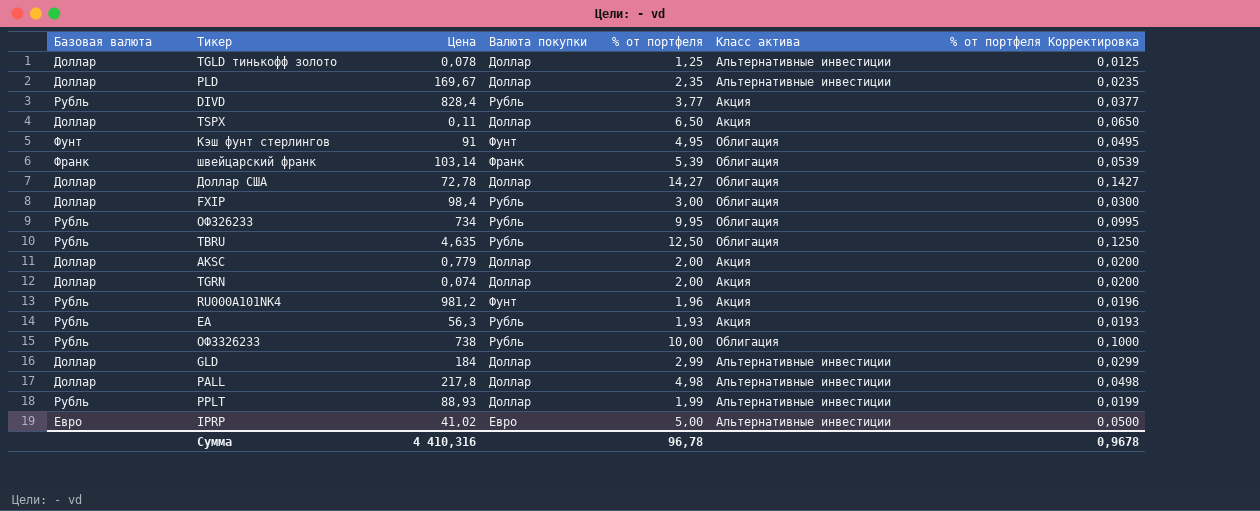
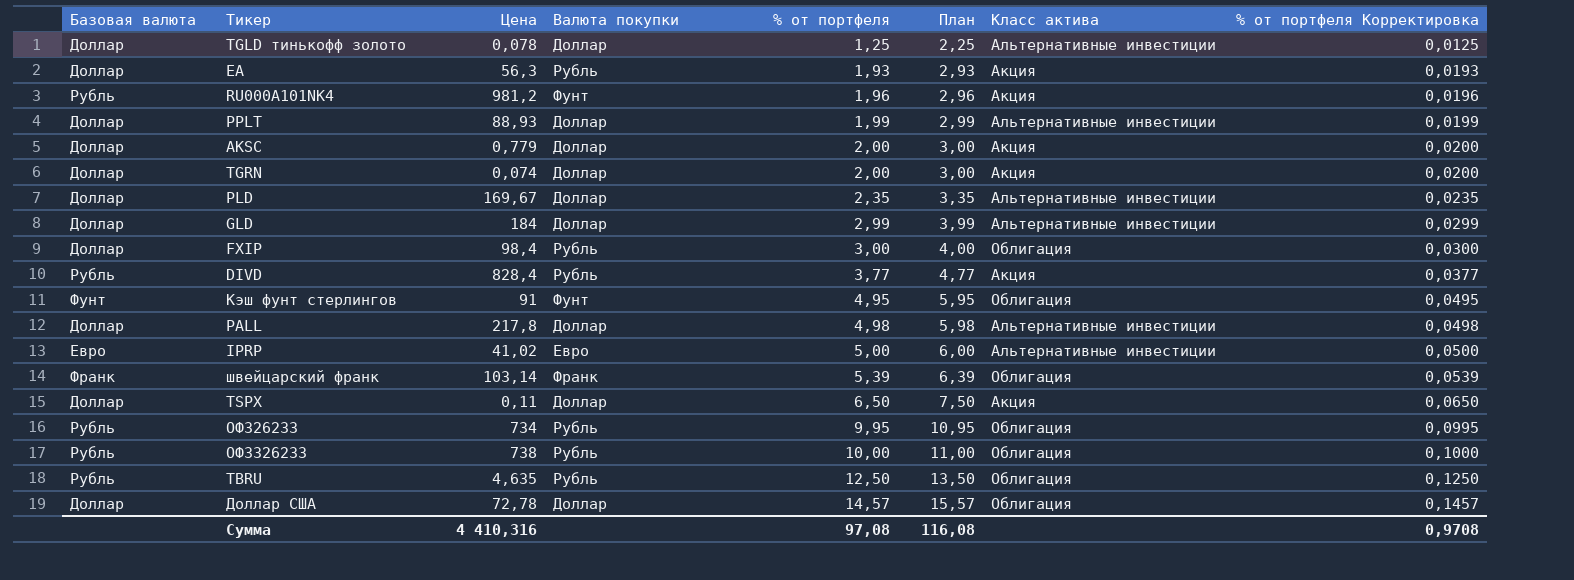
row order: none -> % от портфеля ascending
column План | formula: none -> [% от портфеля] + 1
EA | Базовая валюта: Рубль -> Доллар
PPLT | Базовая валюта: Рубль -> Доллар
Доллар США | % от портфеля: 14,27 -> 14,57
Доллар США | % от портфеля Корректировка: 0,1427 -> 0,1457
Сумма | % от портфеля: 96,78 -> 97,08
Сумма | % от портфеля Корректировка: 0,9678 -> 0,9708

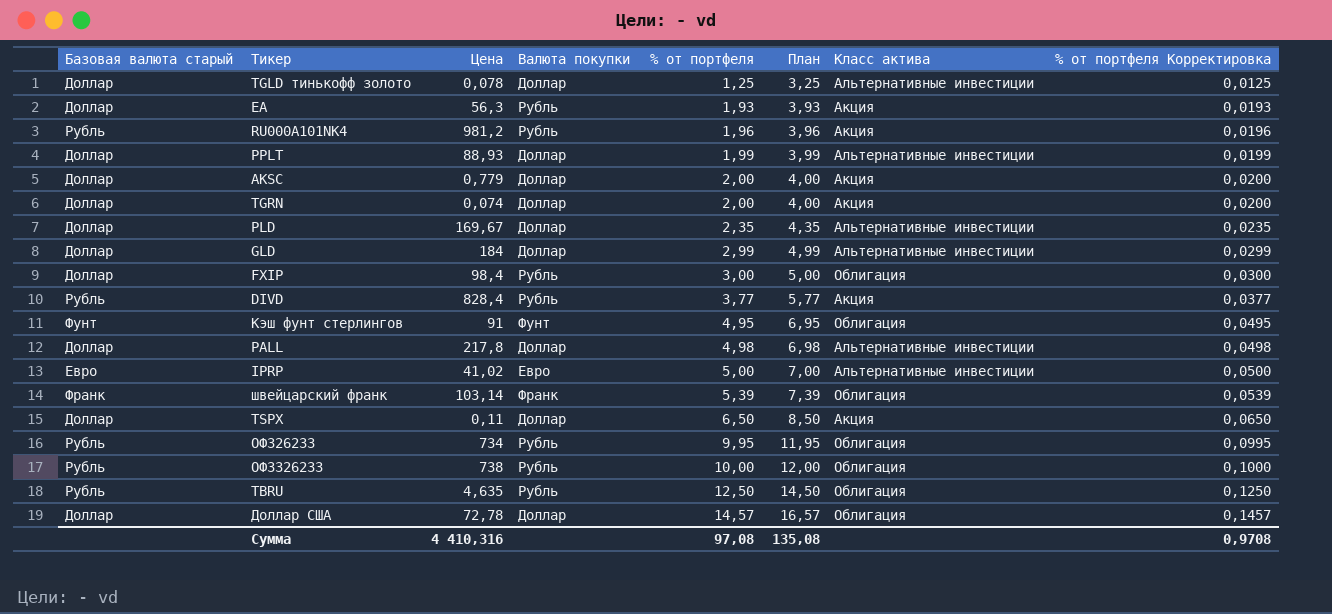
column name: Базовая валюта -> Базовая валюта старый
column План | formula: [% от портфеля] + 1 -> [% от портфеля] + 2
RU000A101NK4 | Валюта покупки: Фунт -> Рубль
Сумма | План: 116,08 -> 135,08

